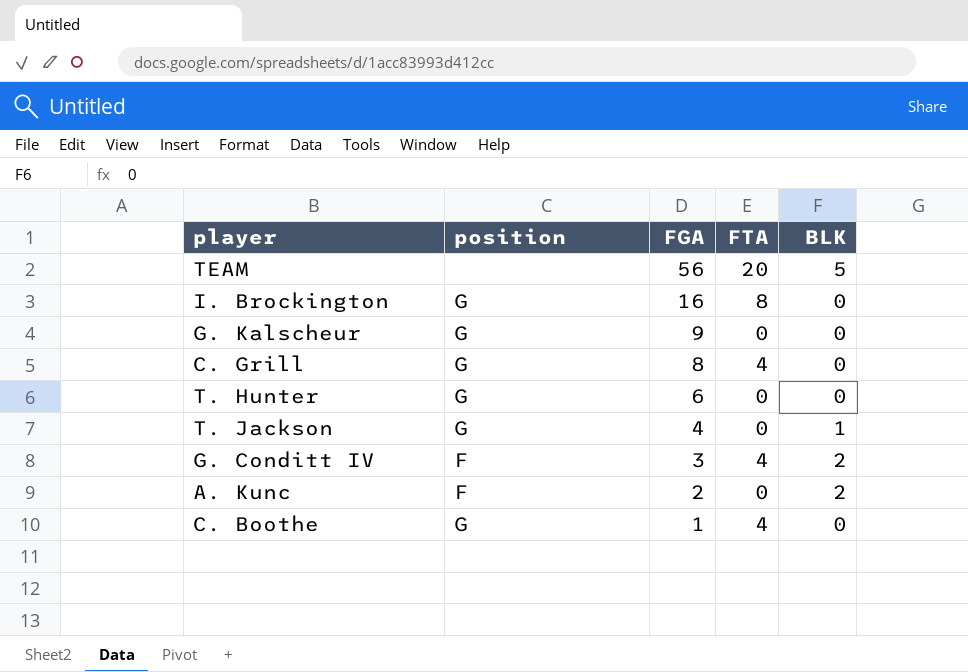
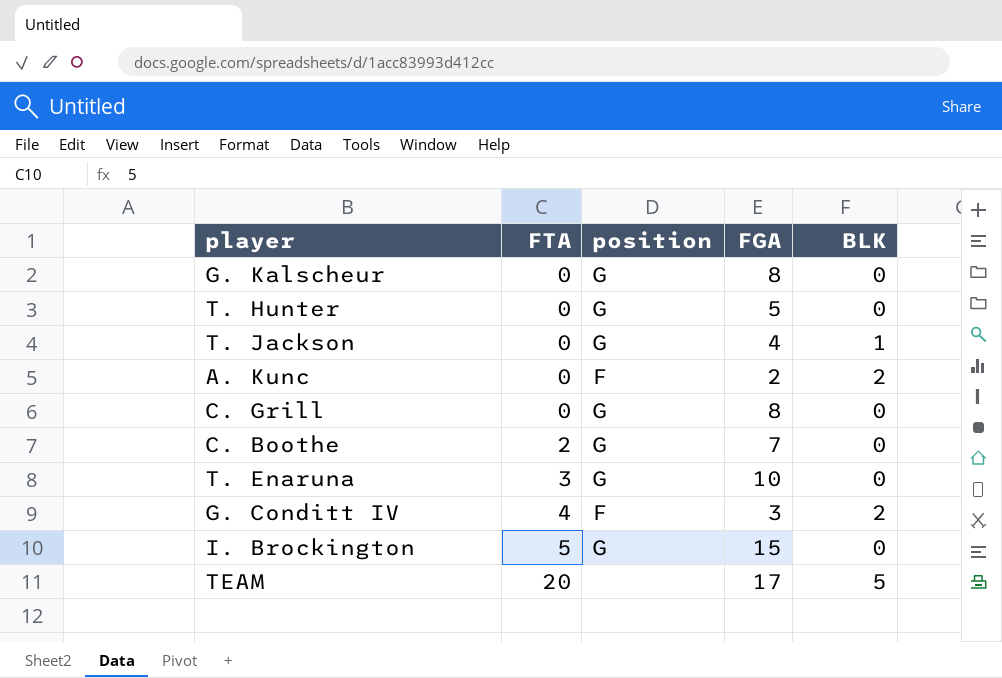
row order: FGA descending -> FTA ascending
column FTA | position: 4 -> 2
G. Kalscheur | FGA: 9 -> 8
T. Hunter | FGA: 6 -> 5
C. Grill | FTA: 4 -> 0
C. Boothe | FTA: 4 -> 2
C. Boothe | FGA: 1 -> 7
row T. Enaruna: none -> 3 | G | 10 | 0
I. Brockington | FTA: 8 -> 5
I. Brockington | FGA: 16 -> 15
TEAM | FGA: 56 -> 17

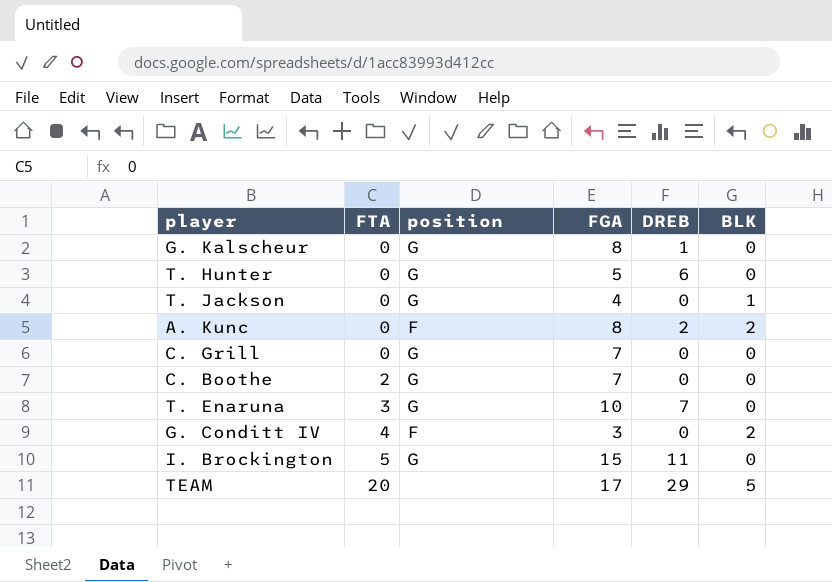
column DREB | position: none -> 5
A. Kunc | FGA: 2 -> 8
C. Grill | FGA: 8 -> 7

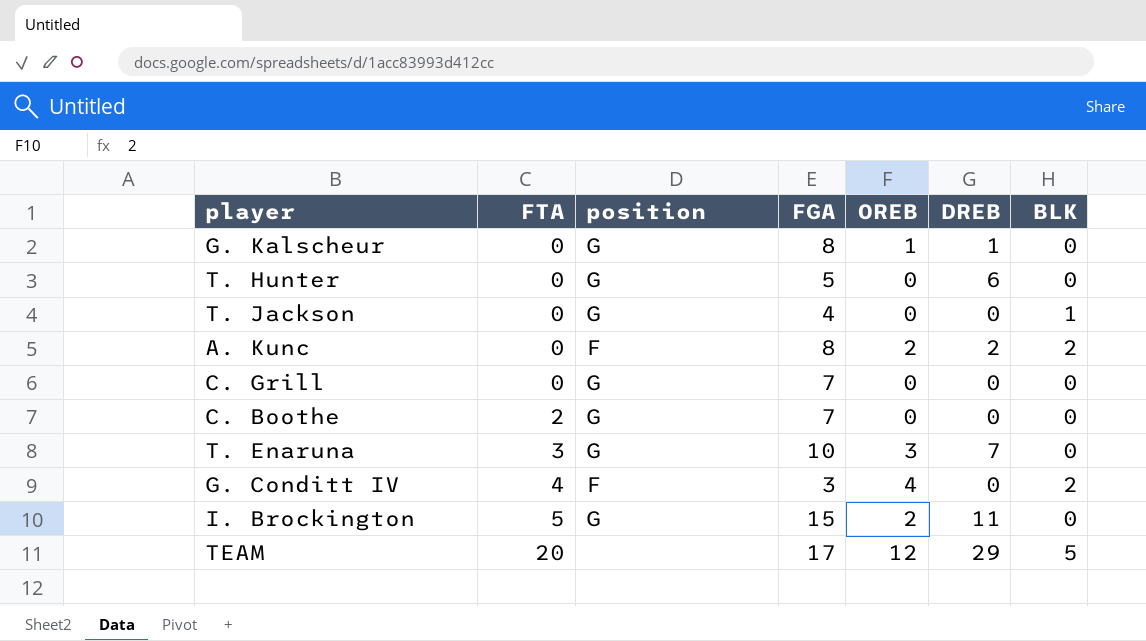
column OREB | position: none -> 5

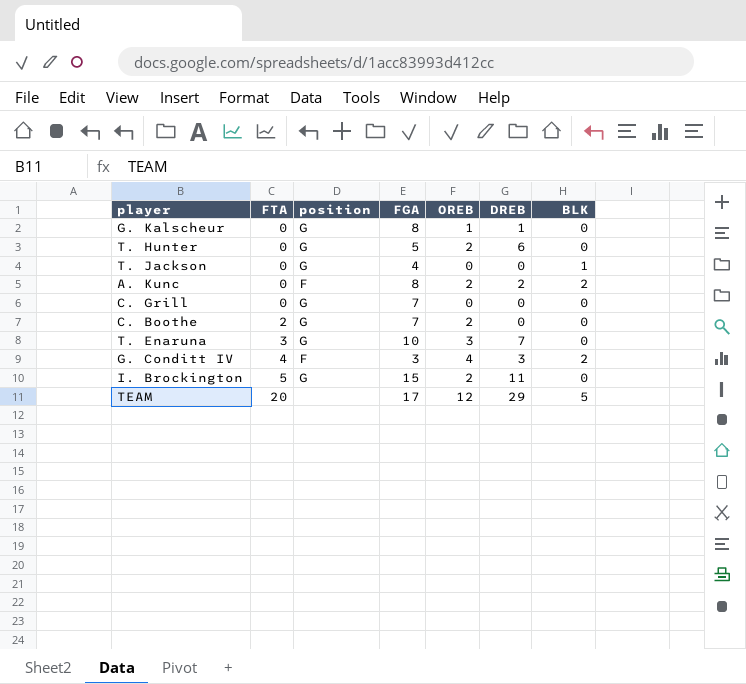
T. Hunter | OREB: 0 -> 2
C. Boothe | OREB: 0 -> 2
G. Conditt IV | DREB: 0 -> 3

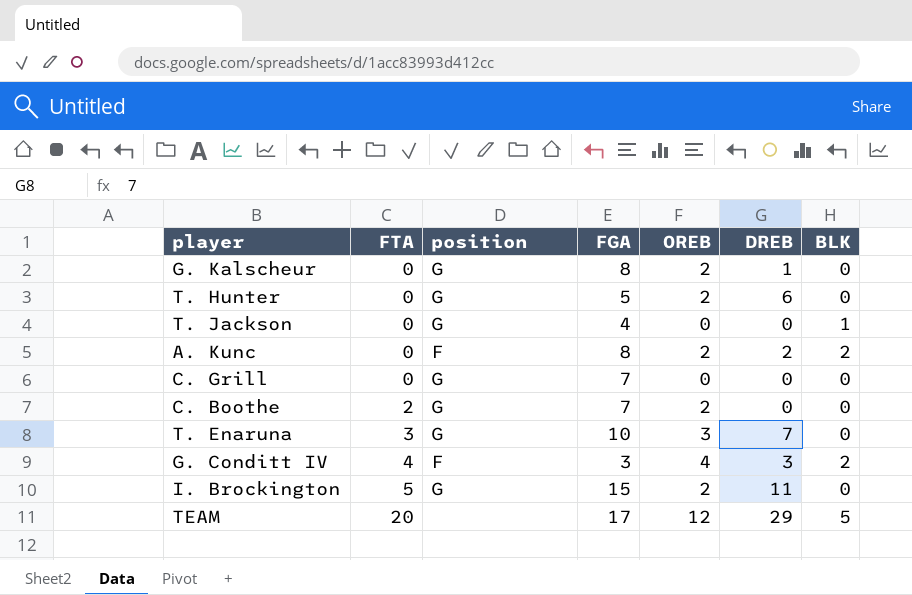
G. Kalscheur | OREB: 1 -> 2

